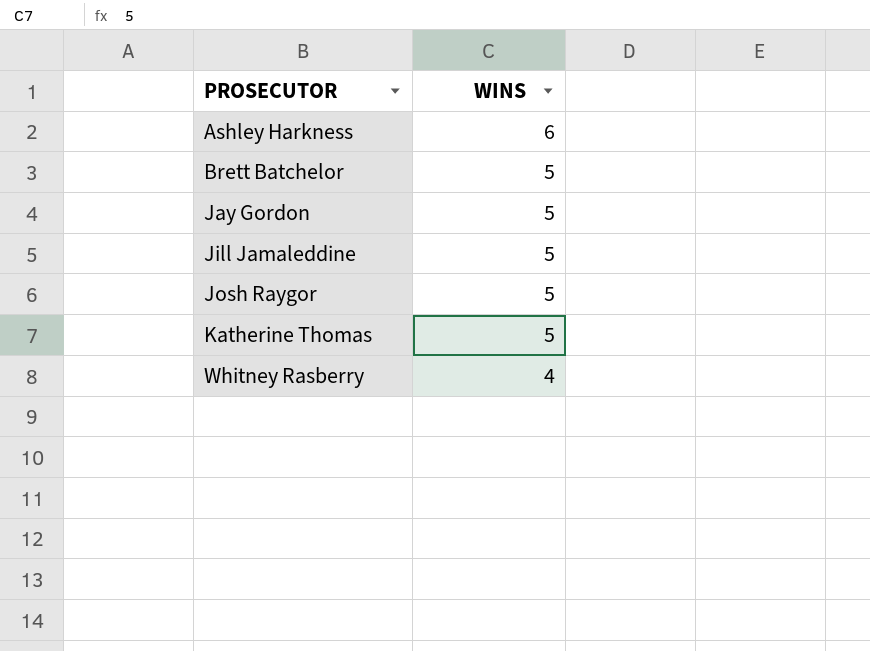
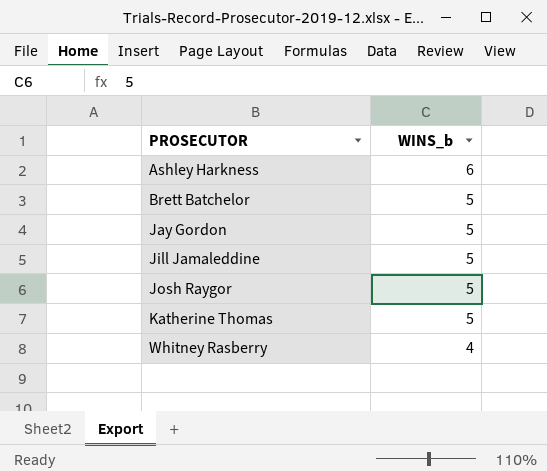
column name: WINS -> WINS_b

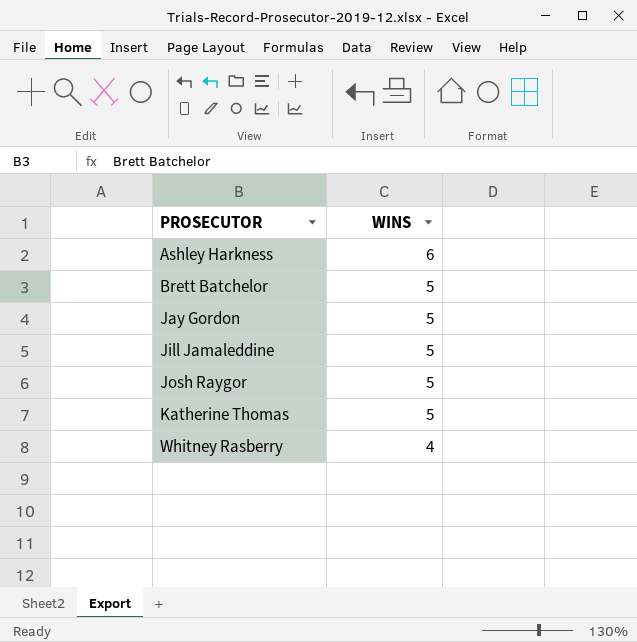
column name: WINS_b -> WINS

